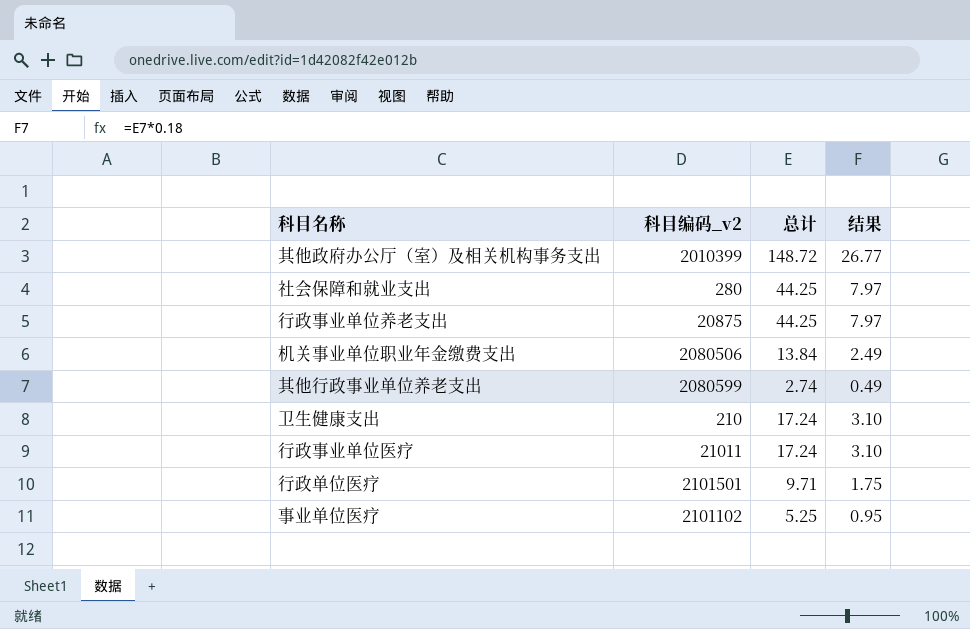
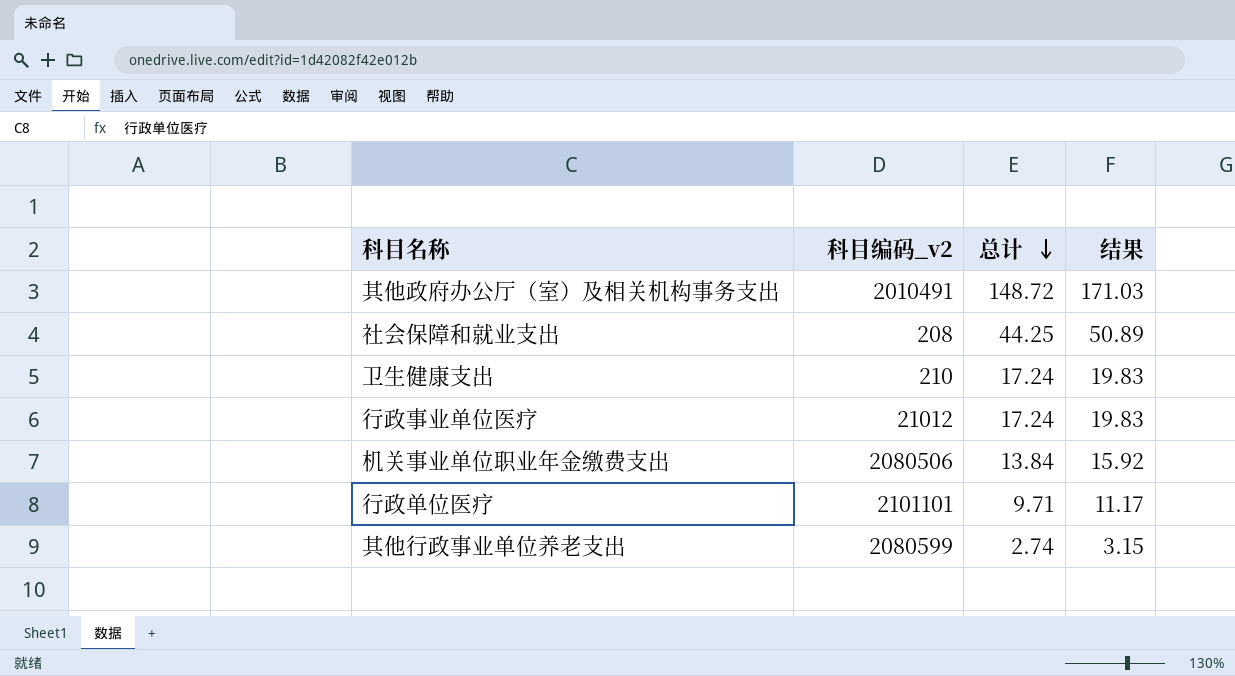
row order: none -> 总计 descending
column 结果 | formula: [总计] * 0.18 -> [总计] * 1.15
row 行政事业单位养老支出: 20875 | 44.25 | 7.97 -> none
row 事业单位医疗: 2101102 | 5.25 | 0.95 -> none
其他政府办公厅（室）及相关机构事务支出 | 科目编码_v2: 2010399 -> 2010491
社会保障和就业支出 | 科目编码_v2: 280 -> 208
行政事业单位医疗 | 科目编码_v2: 21011 -> 21012
行政单位医疗 | 科目编码_v2: 2101501 -> 2101101

